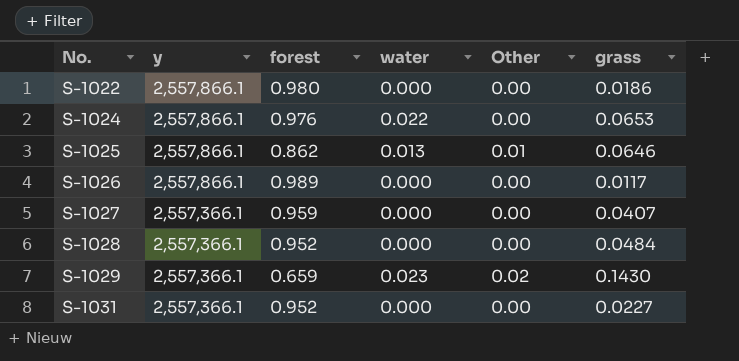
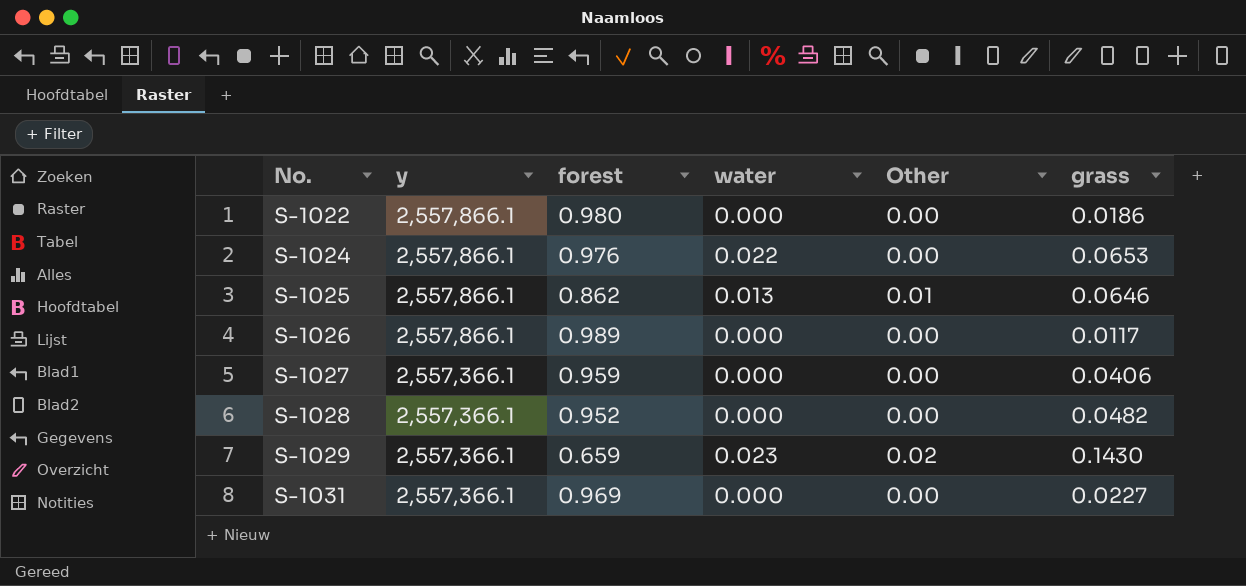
S-1027 | grass: 0.0407 -> 0.0406
S-1028 | grass: 0.0484 -> 0.0482
S-1031 | forest: 0.952 -> 0.969

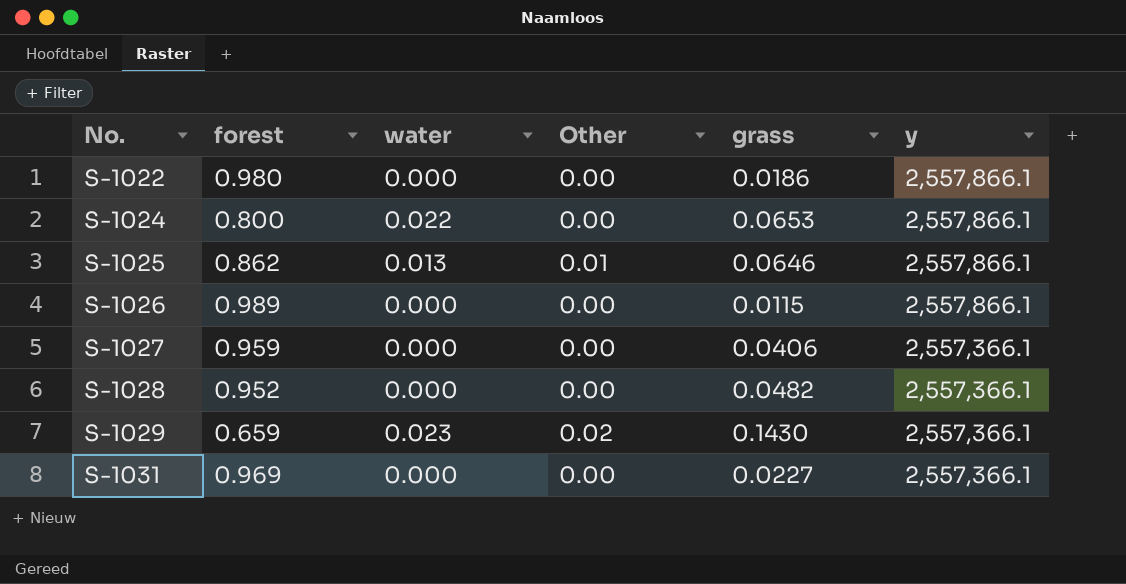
column y | position: 2 -> 6
S-1024 | forest: 0.976 -> 0.800
S-1026 | grass: 0.0117 -> 0.0115

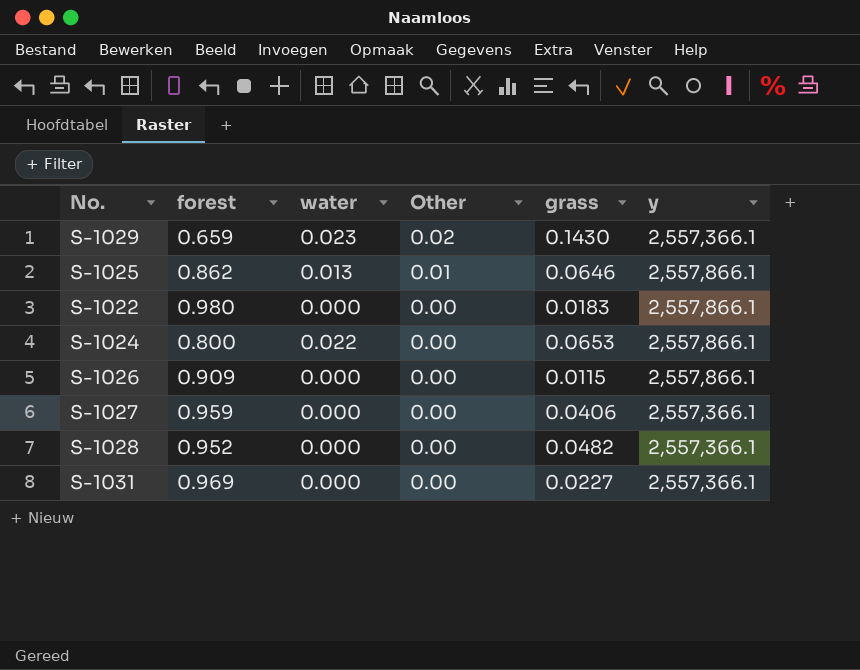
row order: No. ascending -> Other descending
S-1022 | grass: 0.0186 -> 0.0183
S-1026 | forest: 0.989 -> 0.909

